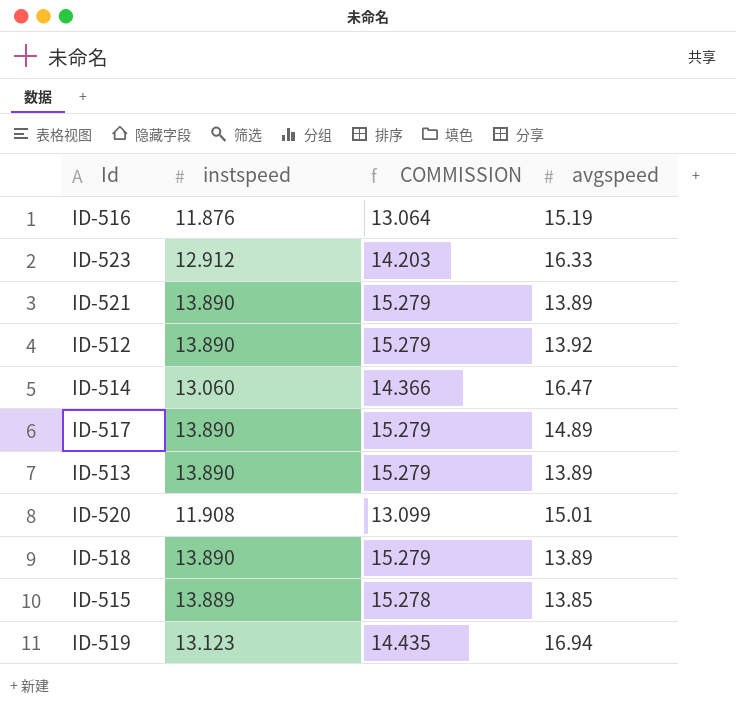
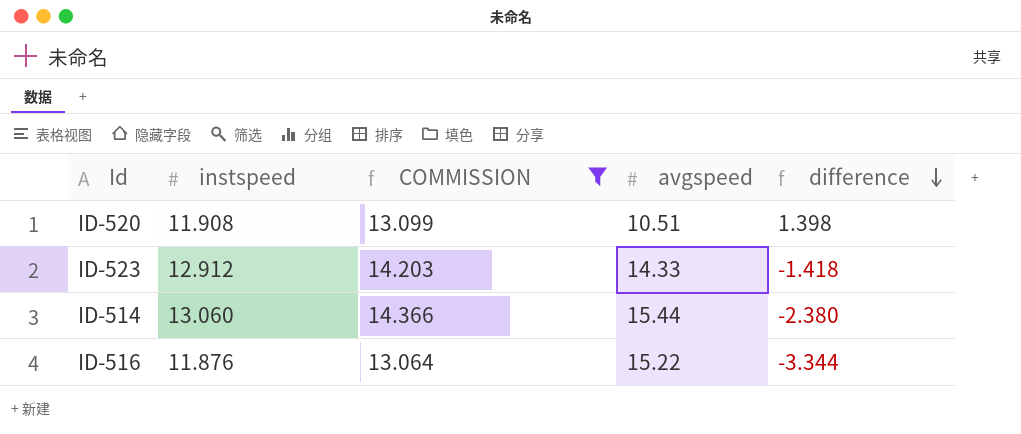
filter: none -> COMMISSION <= 14.366
row order: none -> difference descending
column difference | formula: none -> [instspeed] - [avgspeed]
ID-520 | avgspeed: 15.01 -> 10.51
ID-523 | avgspeed: 16.33 -> 14.33
ID-514 | avgspeed: 16.47 -> 15.44
ID-516 | avgspeed: 15.19 -> 15.22

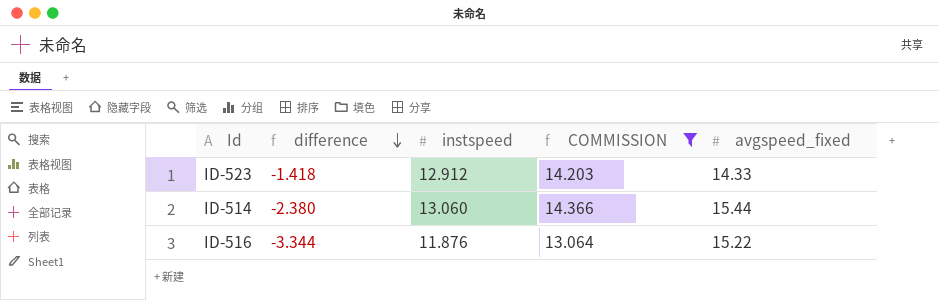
column difference | position: 5 -> 2
column name: avgspeed -> avgspeed_fixed
row ID-520: 11.908 | 13.099 | 10.51 | 1.398 -> none

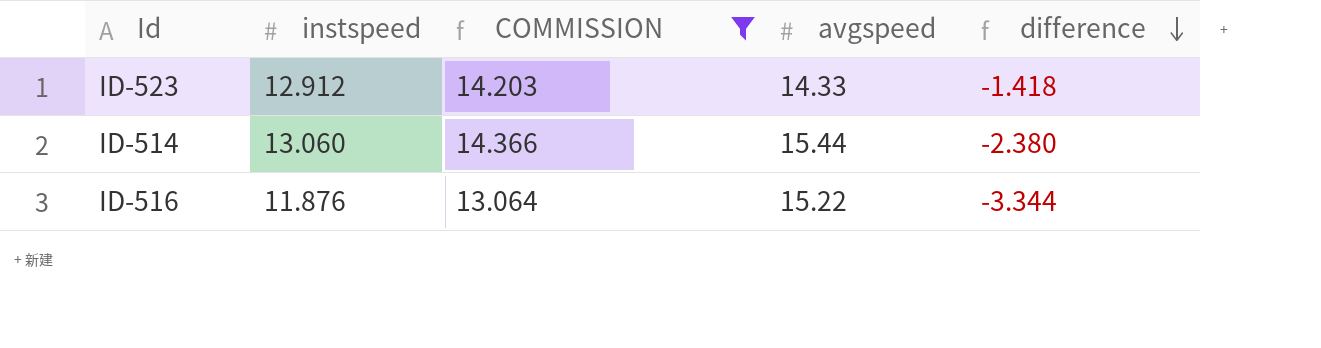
column name: avgspeed_fixed -> avgspeed
column difference | position: 2 -> 5

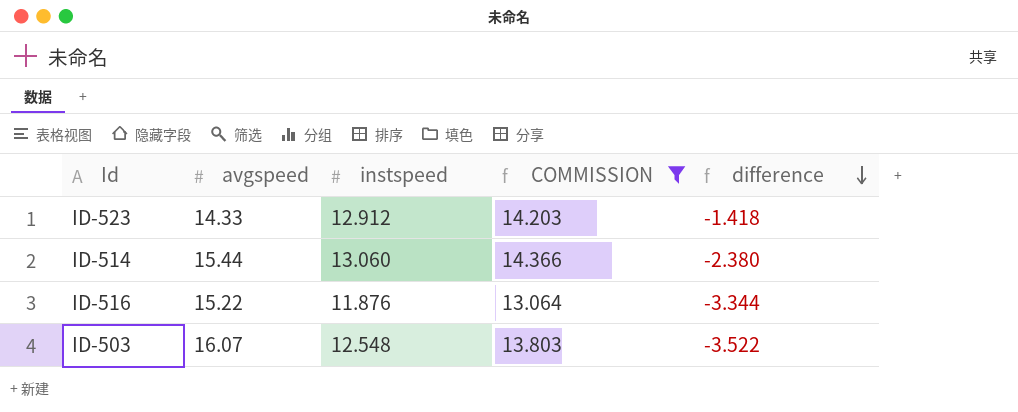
column avgspeed | position: 4 -> 2
row ID-503: none -> 16.07 | 12.548 | 13.803 | -3.522

